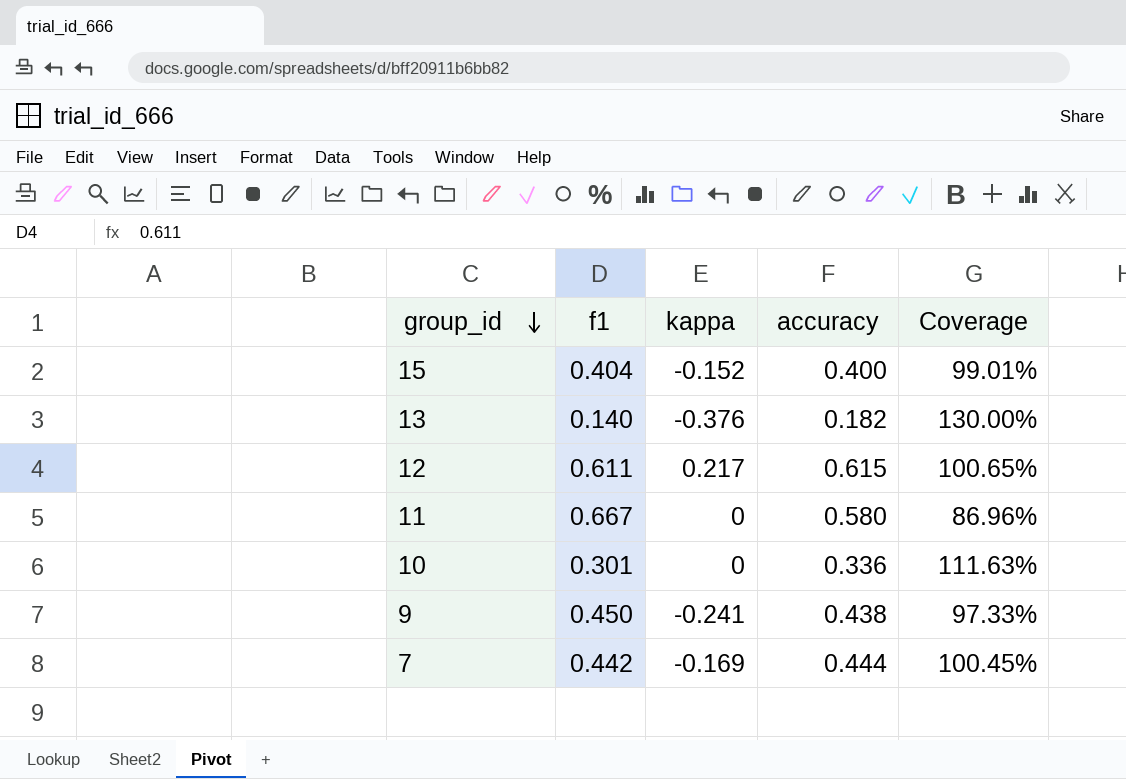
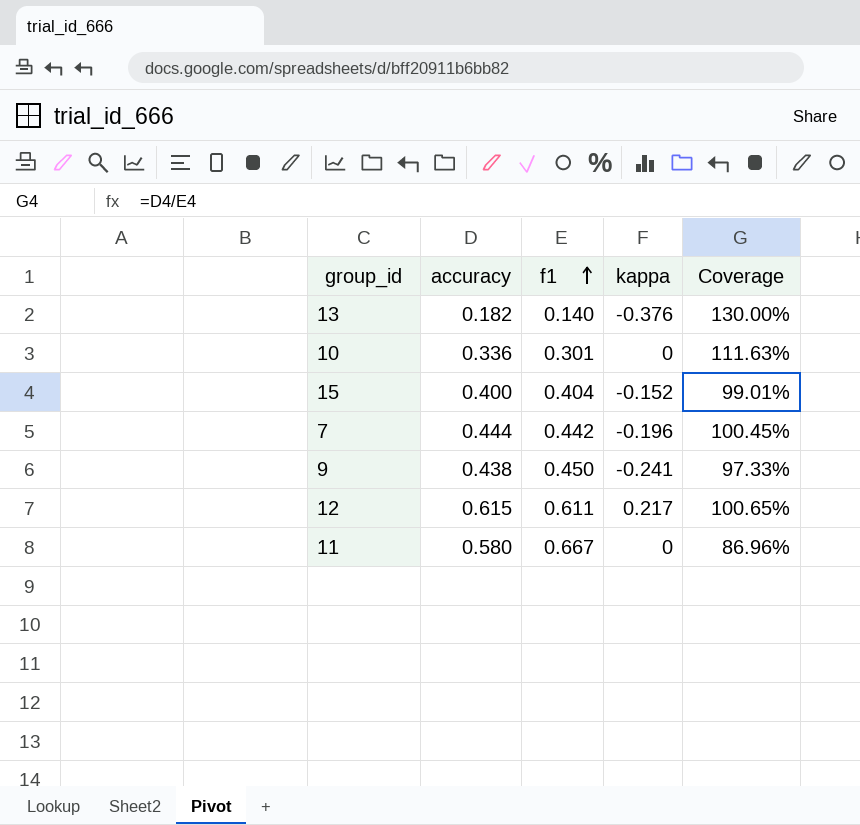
row order: group_id descending -> f1 ascending
column accuracy | position: 4 -> 2
7 | kappa: -0.169 -> -0.196

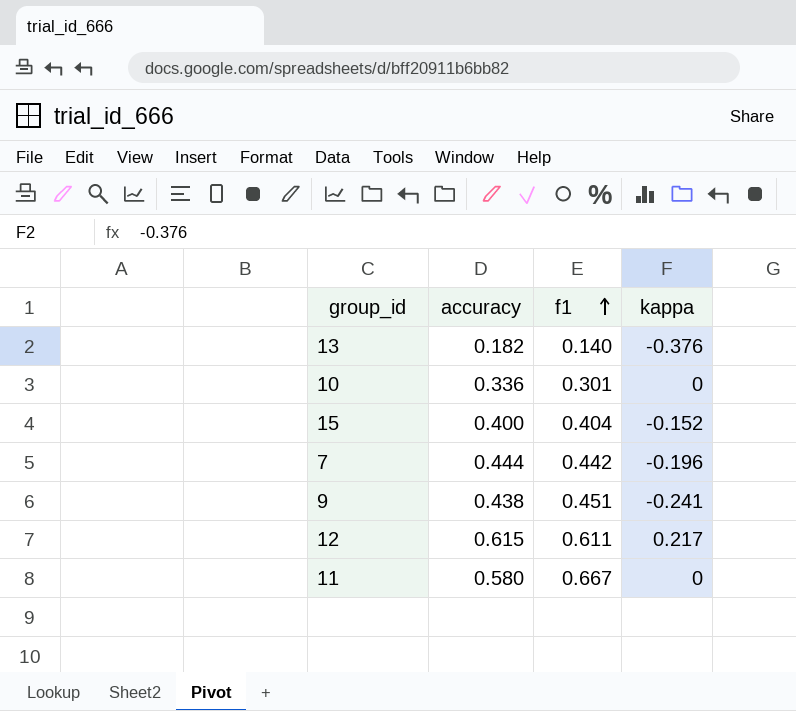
column Coverage | formula: [accuracy] / [f1] -> none
9 | f1: 0.450 -> 0.451

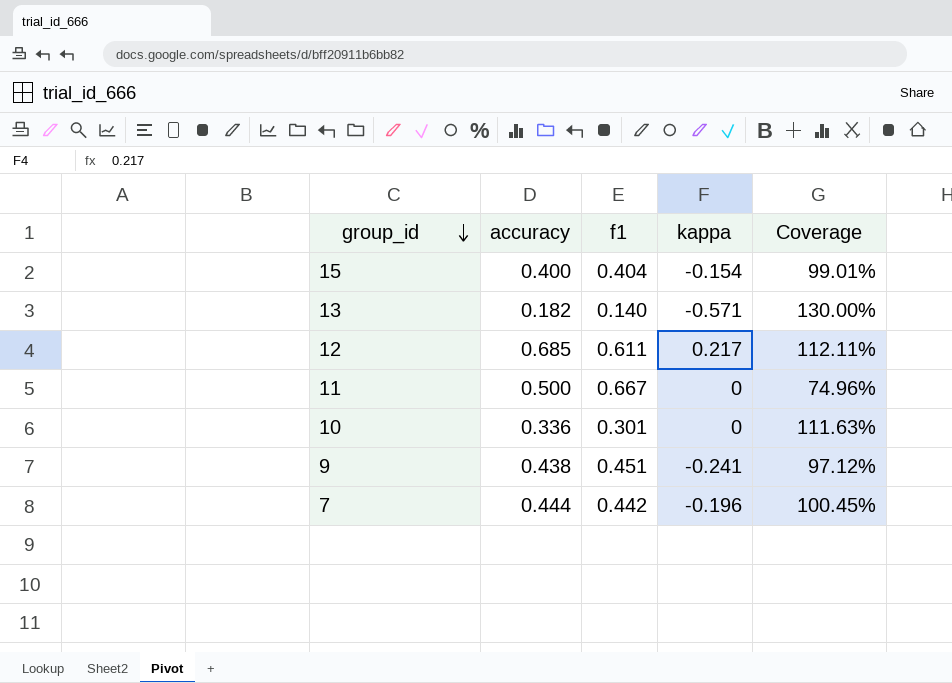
row order: f1 ascending -> group_id descending
column Coverage | formula: none -> [accuracy] / [f1]
15 | kappa: -0.152 -> -0.154
13 | kappa: -0.376 -> -0.571
12 | accuracy: 0.615 -> 0.685
11 | accuracy: 0.580 -> 0.500

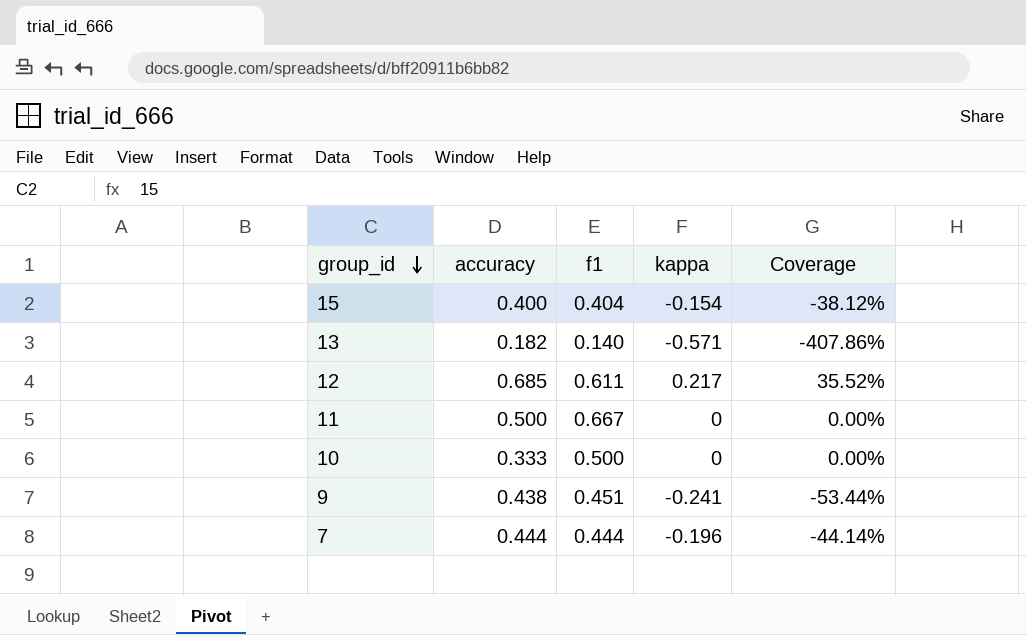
column Coverage | formula: [accuracy] / [f1] -> [kappa] / [f1]
10 | accuracy: 0.336 -> 0.333
10 | f1: 0.301 -> 0.500
7 | f1: 0.442 -> 0.444

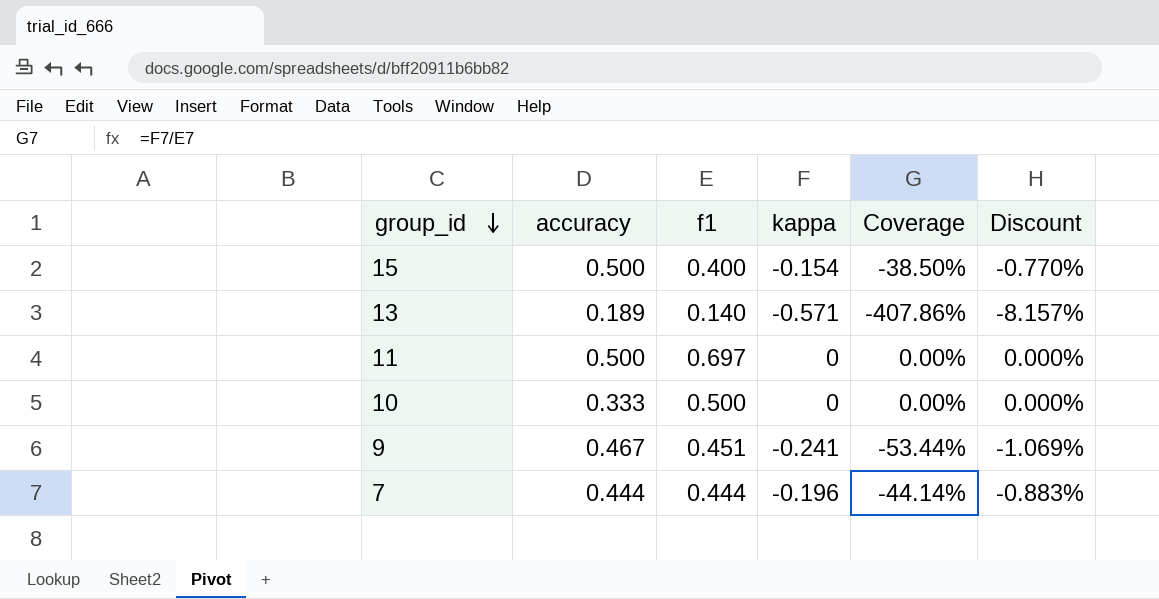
column Discount | formula: none -> [Coverage] * 0.02
row 12: 0.685 | 0.611 | 0.217 | 35.52% -> none
15 | accuracy: 0.400 -> 0.500
15 | f1: 0.404 -> 0.400
15 | Coverage: -38.12% -> -38.50%
13 | accuracy: 0.182 -> 0.189
11 | f1: 0.667 -> 0.697
9 | accuracy: 0.438 -> 0.467

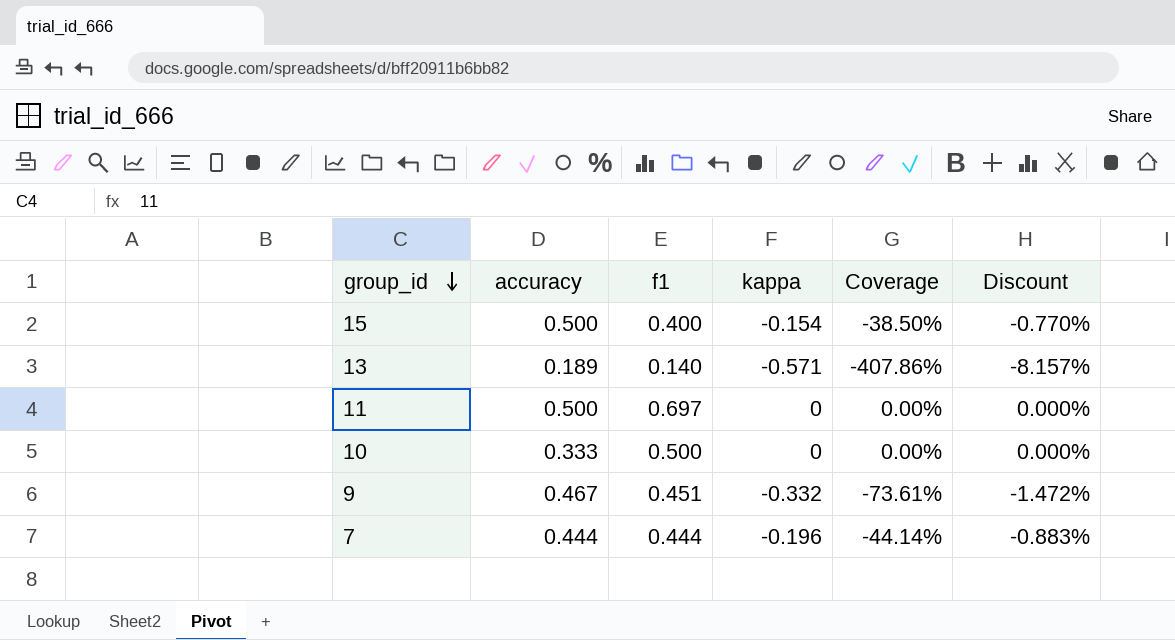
9 | kappa: -0.241 -> -0.332
9 | Coverage: -53.44% -> -73.61%
9 | Discount: -1.069% -> -1.472%

